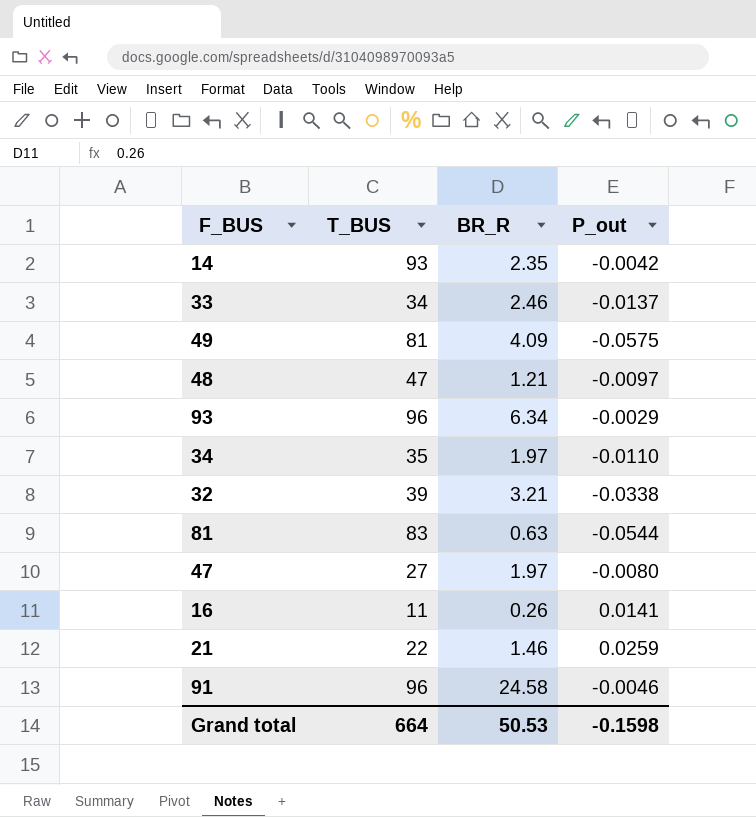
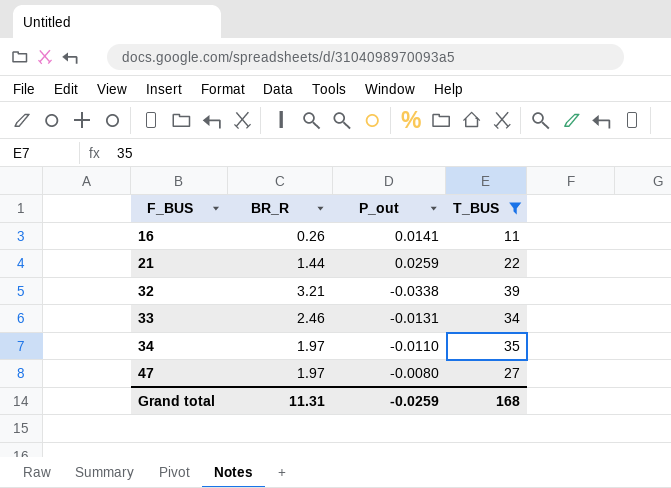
filter: none -> T_BUS <= 39
row order: none -> F_BUS ascending
column T_BUS | position: 2 -> 4
21 | BR_R: 1.46 -> 1.44
33 | P_out: -0.0137 -> -0.0131
Grand total | BR_R: 50.53 -> 11.31
Grand total | P_out: -0.1598 -> -0.0259
Grand total | T_BUS: 664 -> 168

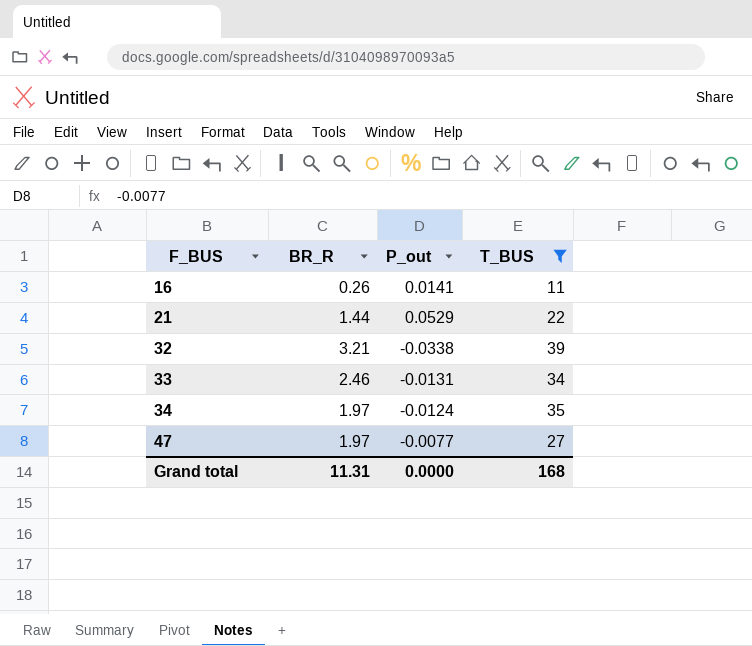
21 | P_out: 0.0259 -> 0.0529
34 | P_out: -0.0110 -> -0.0124
47 | P_out: -0.0080 -> -0.0077
Grand total | P_out: -0.0259 -> 0.0000

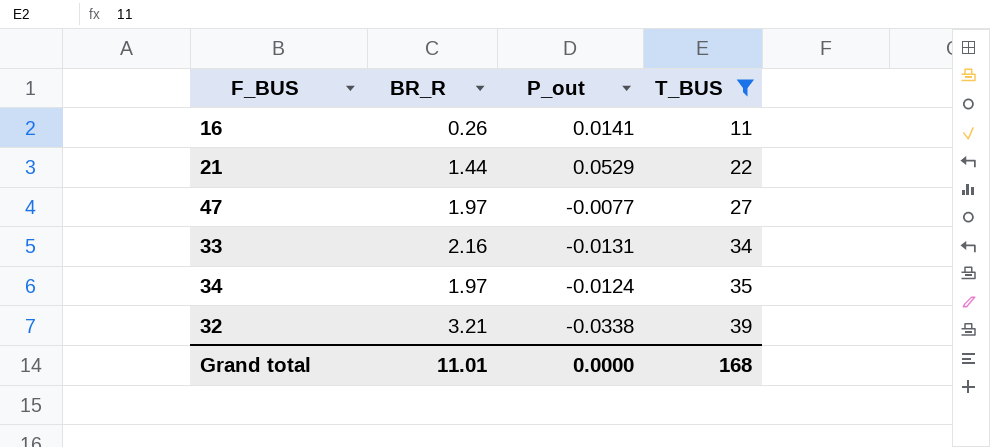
row order: F_BUS ascending -> T_BUS ascending
33 | BR_R: 2.46 -> 2.16
Grand total | BR_R: 11.31 -> 11.01

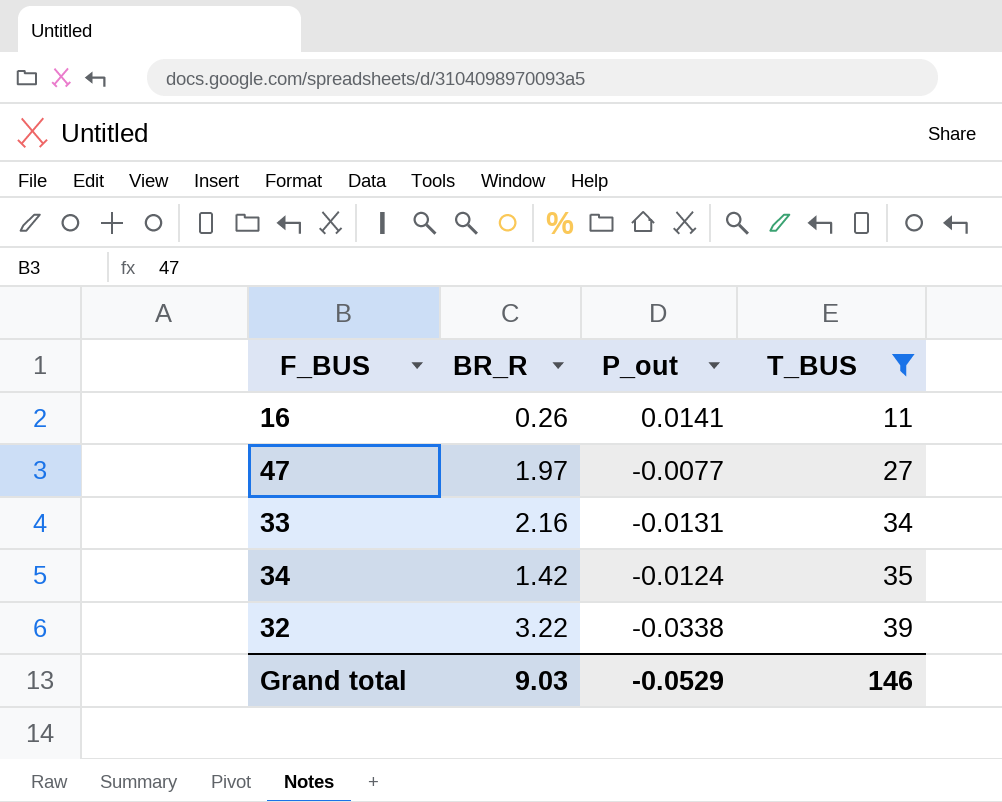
row 21: 1.44 | 0.0529 | 22 -> none
34 | BR_R: 1.97 -> 1.42
32 | BR_R: 3.21 -> 3.22
Grand total | BR_R: 11.01 -> 9.03
Grand total | P_out: 0.0000 -> -0.0529
Grand total | T_BUS: 168 -> 146

